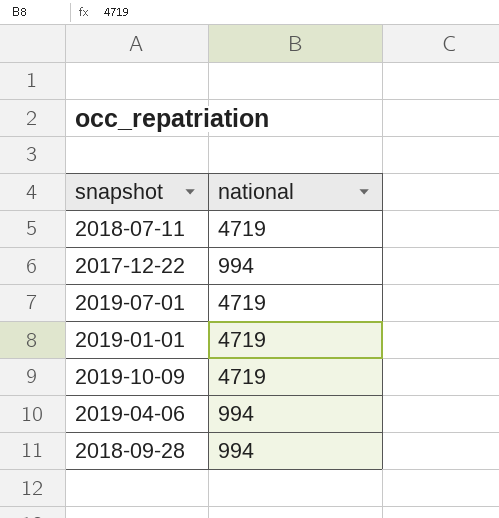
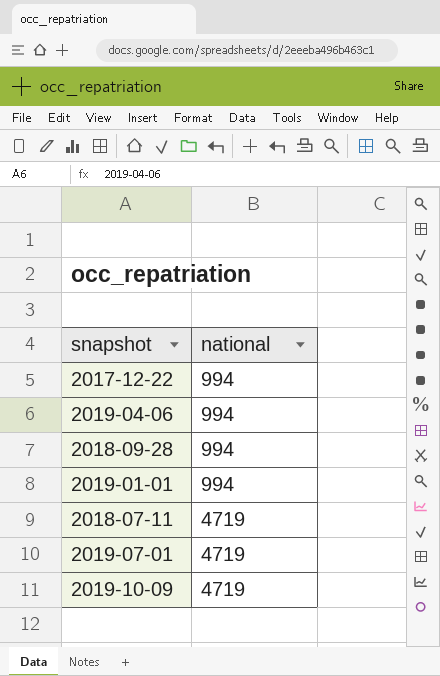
row order: none -> national ascending
2019-01-01 | national: 4719 -> 994

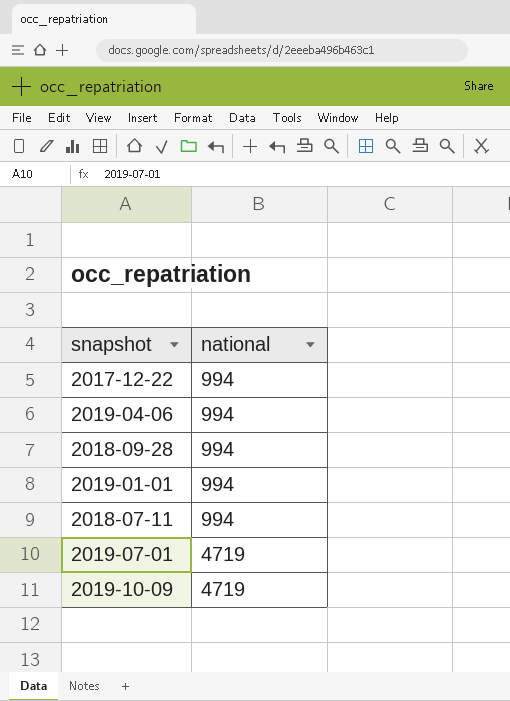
2018-07-11 | national: 4719 -> 994

